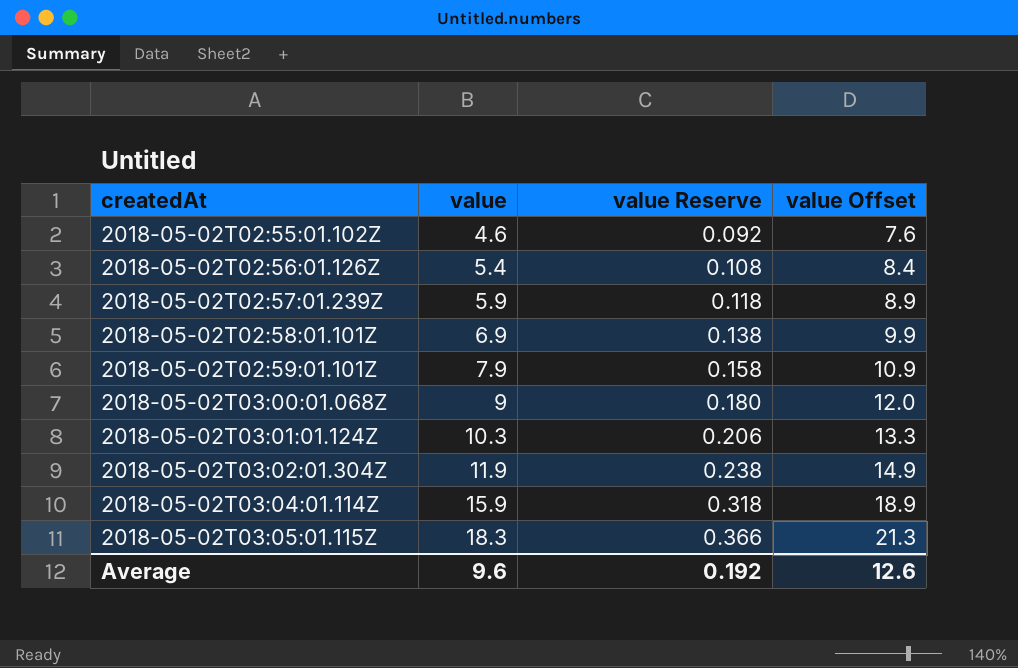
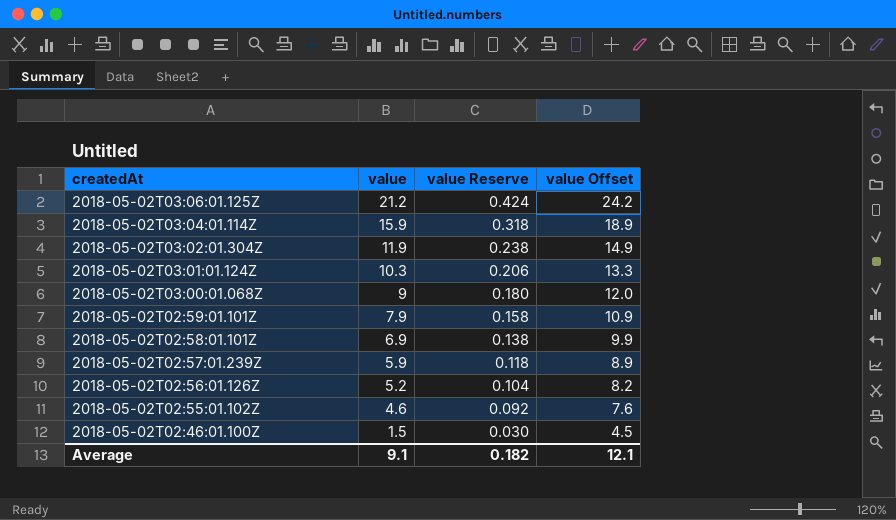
row order: createdAt ascending -> createdAt descending
row 2018-05-02T03:05:01.115Z: 18.3 | 0.366 | 21.3 -> none
row 2018-05-02T03:06:01.125Z: none -> 21.2 | 0.424 | 24.2
2018-05-02T02:56:01.126Z | value: 5.4 -> 5.2
2018-05-02T02:56:01.126Z | value Reserve: 0.108 -> 0.104
2018-05-02T02:56:01.126Z | value Offset: 8.4 -> 8.2
row 2018-05-02T02:46:01.100Z: none -> 1.5 | 0.030 | 4.5
Average | value: 9.6 -> 9.1
Average | value Reserve: 0.192 -> 0.182
Average | value Offset: 12.6 -> 12.1

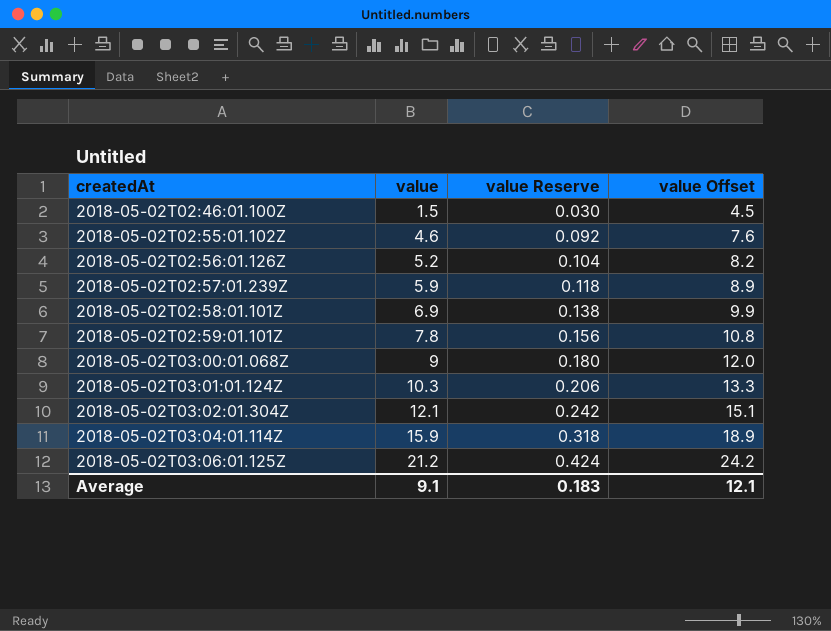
row order: createdAt descending -> createdAt ascending
2018-05-02T02:59:01.101Z | value: 7.9 -> 7.8
2018-05-02T02:59:01.101Z | value Reserve: 0.158 -> 0.156
2018-05-02T02:59:01.101Z | value Offset: 10.9 -> 10.8
2018-05-02T03:02:01.304Z | value: 11.9 -> 12.1
2018-05-02T03:02:01.304Z | value Reserve: 0.238 -> 0.242
2018-05-02T03:02:01.304Z | value Offset: 14.9 -> 15.1
Average | value Reserve: 0.182 -> 0.183

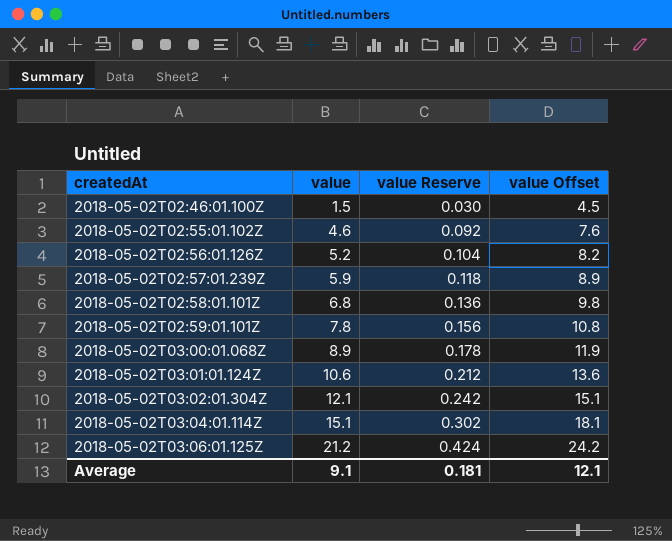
2018-05-02T02:58:01.101Z | value: 6.9 -> 6.8
2018-05-02T02:58:01.101Z | value Reserve: 0.138 -> 0.136
2018-05-02T02:58:01.101Z | value Offset: 9.9 -> 9.8
2018-05-02T03:00:01.068Z | value: 9 -> 8.9
2018-05-02T03:00:01.068Z | value Reserve: 0.180 -> 0.178
2018-05-02T03:00:01.068Z | value Offset: 12.0 -> 11.9
2018-05-02T03:01:01.124Z | value: 10.3 -> 10.6
2018-05-02T03:01:01.124Z | value Reserve: 0.206 -> 0.212
2018-05-02T03:01:01.124Z | value Offset: 13.3 -> 13.6
2018-05-02T03:04:01.114Z | value: 15.9 -> 15.1
2018-05-02T03:04:01.114Z | value Reserve: 0.318 -> 0.302
2018-05-02T03:04:01.114Z | value Offset: 18.9 -> 18.1
Average | value Reserve: 0.183 -> 0.181

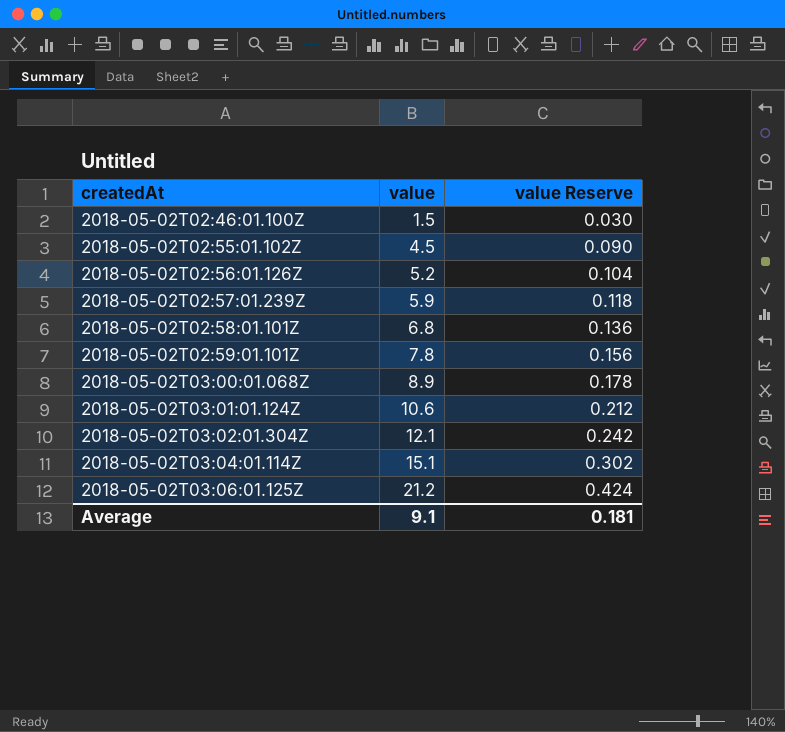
column value Offset | formula: [value] + 3 -> none
2018-05-02T02:55:01.102Z | value: 4.6 -> 4.5
2018-05-02T02:55:01.102Z | value Reserve: 0.092 -> 0.090

